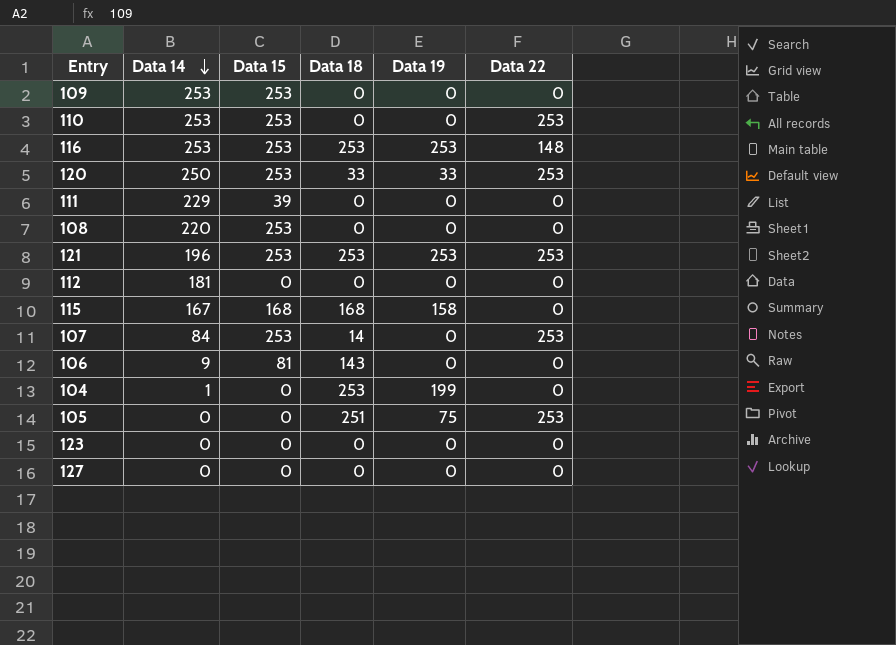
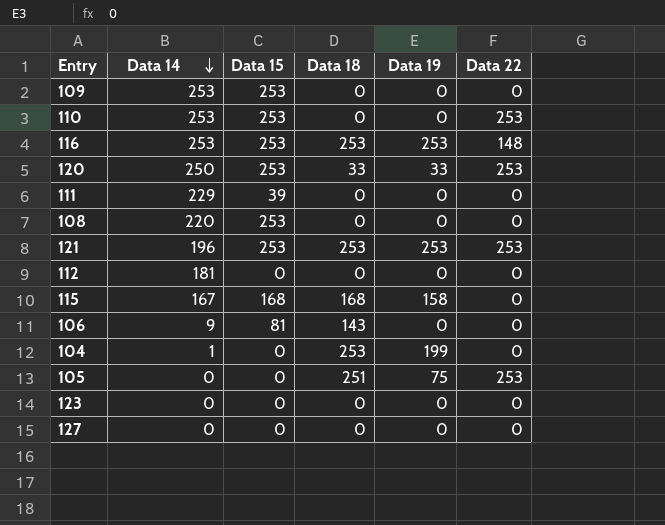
row 107: 84 | 253 | 14 | 0 | 253 -> none

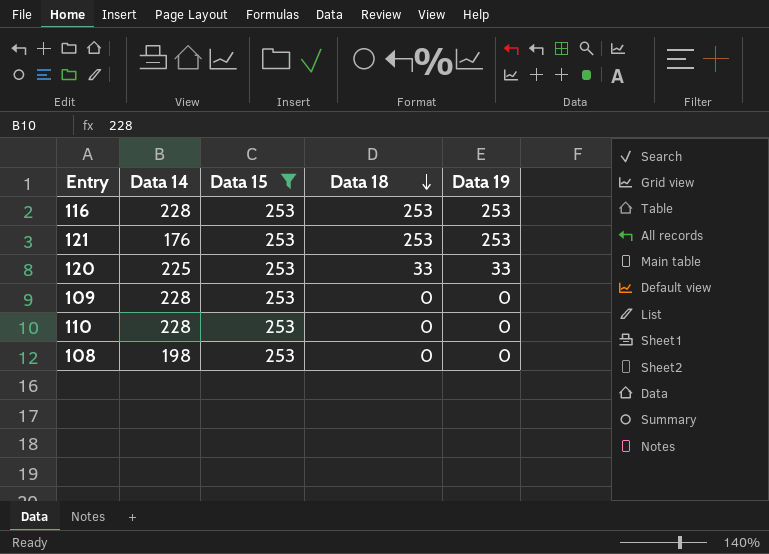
filter: none -> Data 15 = 253
row order: Data 14 descending -> Data 18 descending
column Data 22 | position: 6 -> none
116 | Data 14: 253 -> 228
121 | Data 14: 196 -> 176
120 | Data 14: 250 -> 225
109 | Data 14: 253 -> 228
110 | Data 14: 253 -> 228
108 | Data 14: 220 -> 198

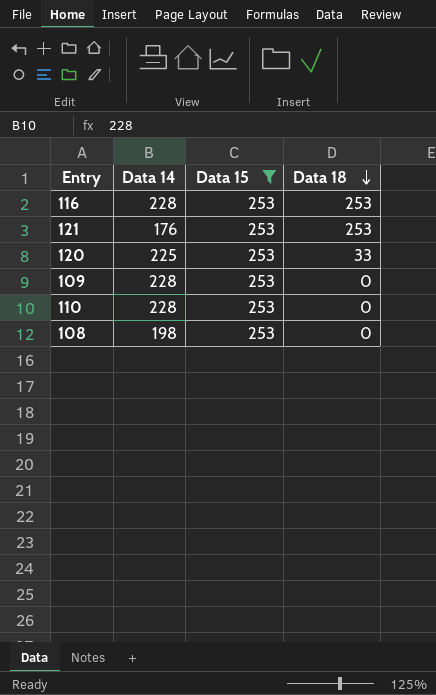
column Data 19 | position: 5 -> none

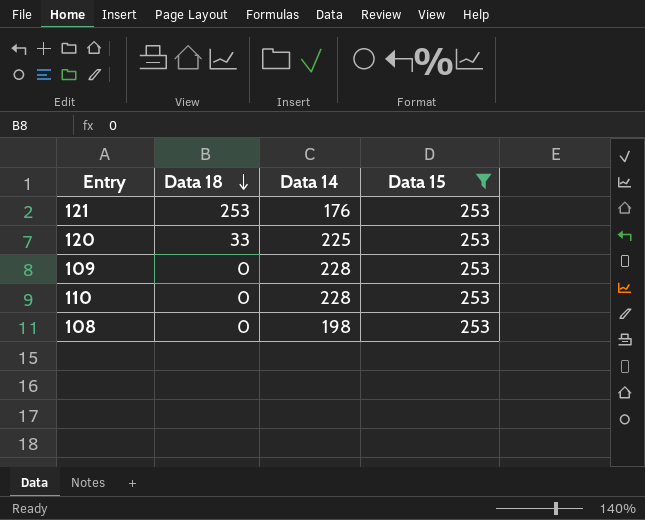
column Data 18 | position: 4 -> 2
row 116: 228 | 253 | 253 -> none

